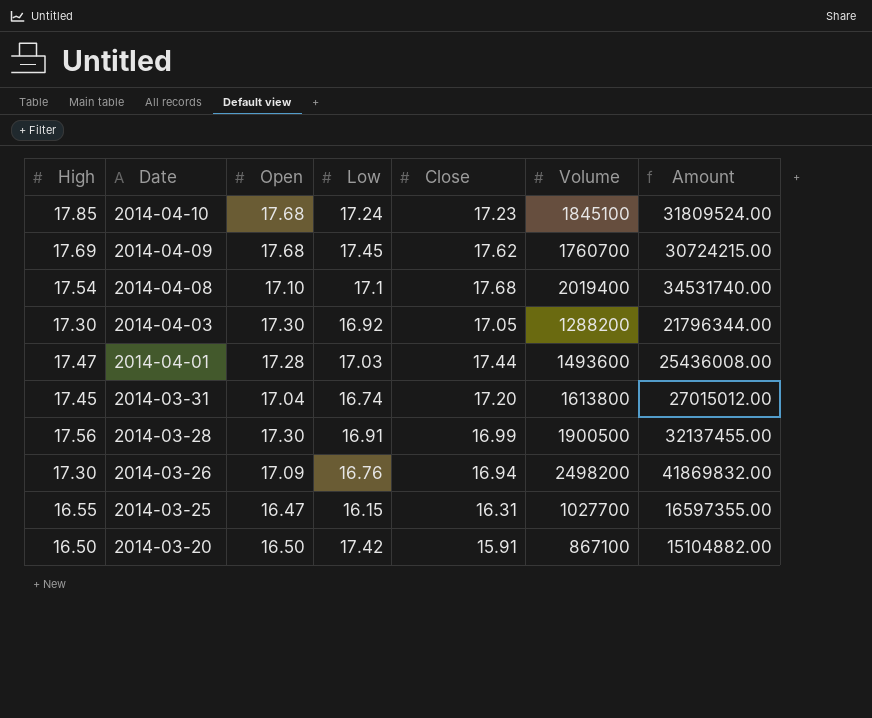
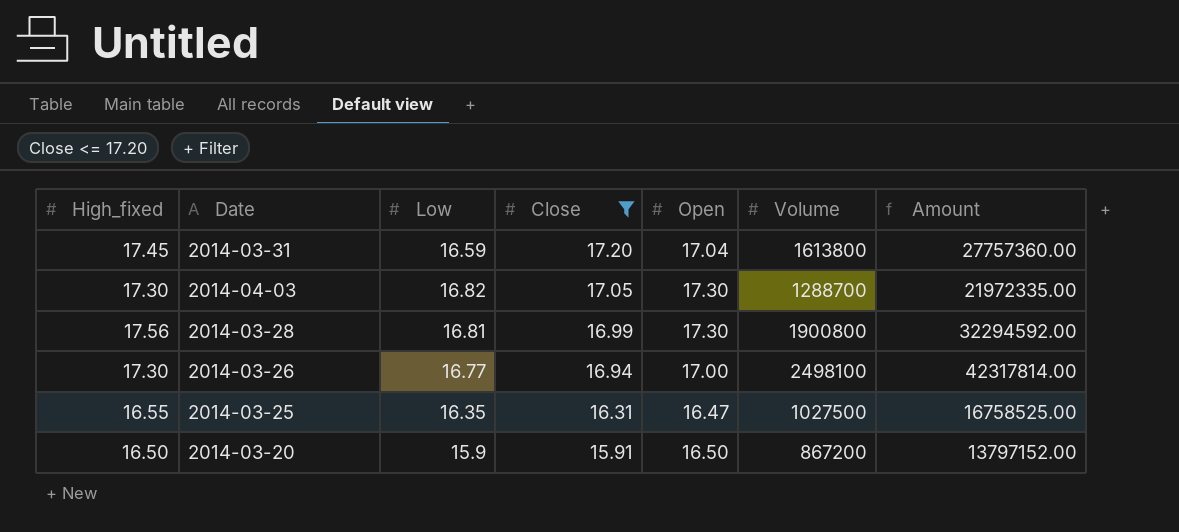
filter: none -> Close <= 17.20
row order: Date descending -> Close descending
column name: High -> High_fixed
column Open | position: 3 -> 5
column Amount | formula: [Low] * [Volume] -> [Close] * [Volume]
2014-03-31 | Low: 16.74 -> 16.59
2014-04-03 | Low: 16.92 -> 16.82
2014-04-03 | Volume: 1288200 -> 1288700
2014-03-28 | Low: 16.91 -> 16.81
2014-03-28 | Volume: 1900500 -> 1900800
2014-03-26 | Low: 16.76 -> 16.77
2014-03-26 | Open: 17.09 -> 17.00
2014-03-26 | Volume: 2498200 -> 2498100
2014-03-25 | Low: 16.15 -> 16.35
2014-03-25 | Volume: 1027700 -> 1027500
2014-03-20 | Low: 17.42 -> 15.9
2014-03-20 | Volume: 867100 -> 867200

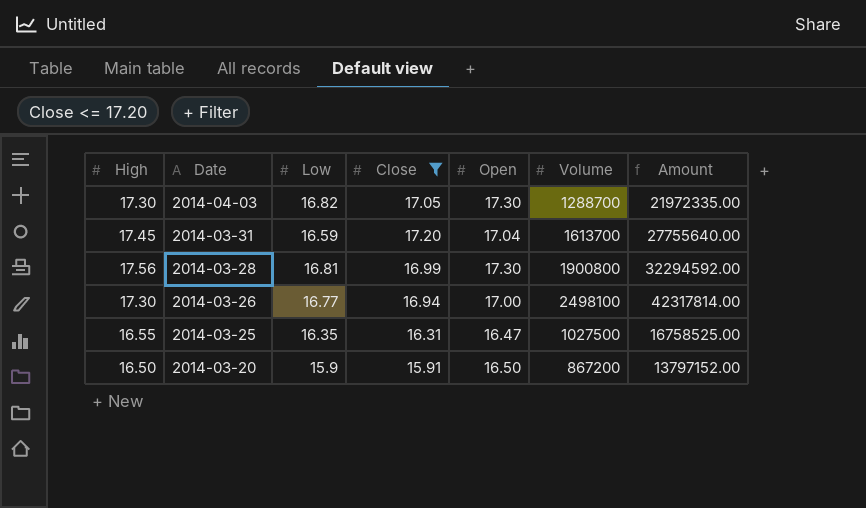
row order: Close descending -> Date descending
column name: High_fixed -> High
2014-03-31 | Volume: 1613800 -> 1613700
2014-03-31 | Amount: 27757360.00 -> 27755640.00

